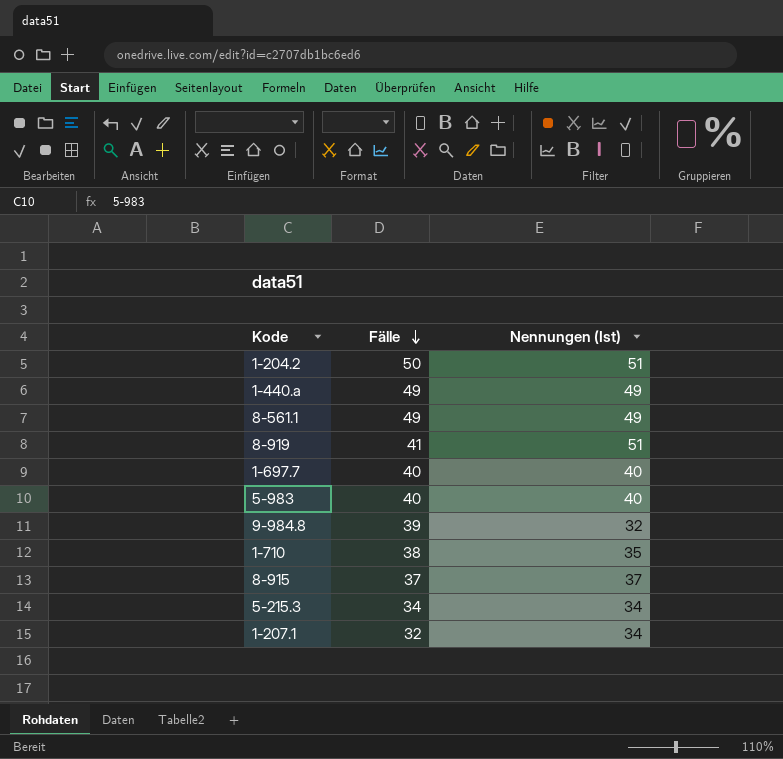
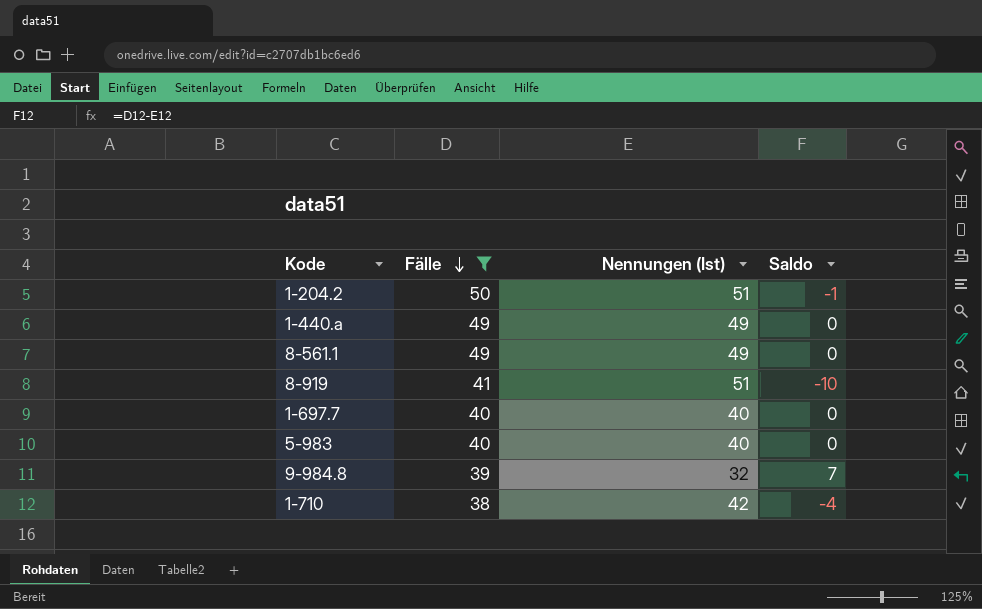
filter: none -> Fälle >= 38
column Saldo | formula: none -> [Fälle] - [Nennungen (Ist)]
1-710 | Nennungen (Ist): 35 -> 42

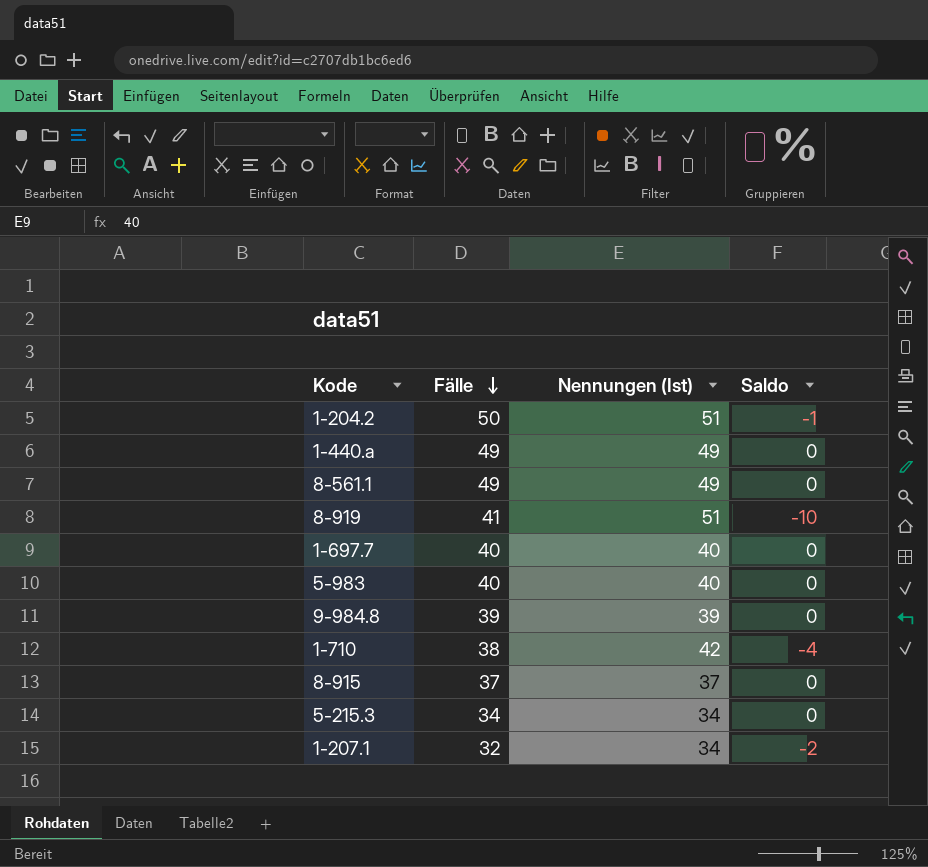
filter: Fälle >= 38 -> none
9-984.8 | Nennungen (Ist): 32 -> 39
9-984.8 | Saldo: 7 -> 0

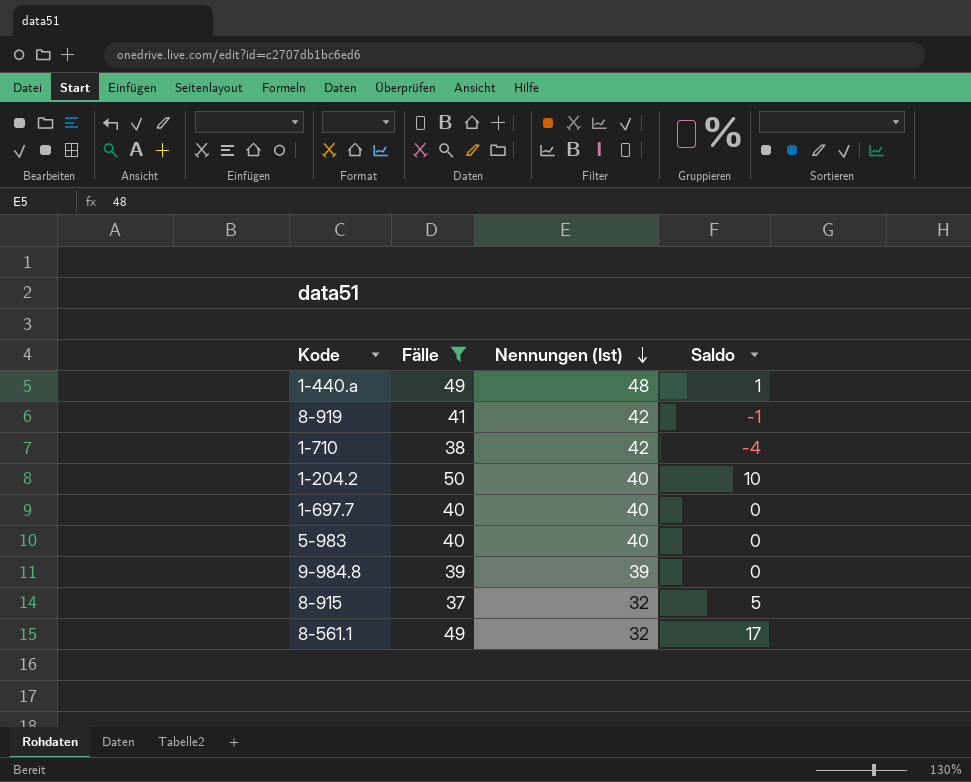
filter: none -> Fälle >= 37
row order: Fälle descending -> Nennungen (Ist) descending
1-440.a | Nennungen (Ist): 49 -> 48
1-440.a | Saldo: 0 -> 1
8-919 | Nennungen (Ist): 51 -> 42
8-919 | Saldo: -10 -> -1
1-204.2 | Nennungen (Ist): 51 -> 40
1-204.2 | Saldo: -1 -> 10
8-915 | Nennungen (Ist): 37 -> 32
8-915 | Saldo: 0 -> 5
8-561.1 | Nennungen (Ist): 49 -> 32
8-561.1 | Saldo: 0 -> 17

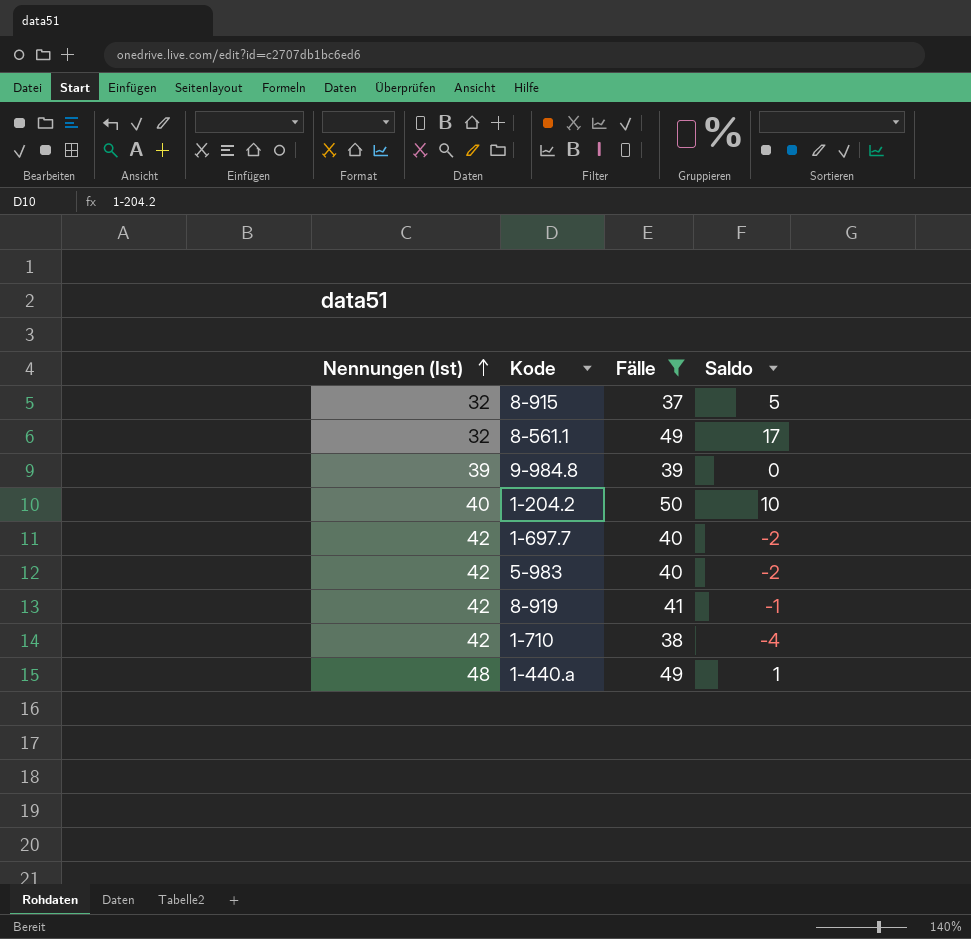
row order: Nennungen (Ist) descending -> Nennungen (Ist) ascending
column Nennungen (Ist) | position: 3 -> 1
1-697.7 | Nennungen (Ist): 40 -> 42
1-697.7 | Saldo: 0 -> -2
5-983 | Nennungen (Ist): 40 -> 42
5-983 | Saldo: 0 -> -2

